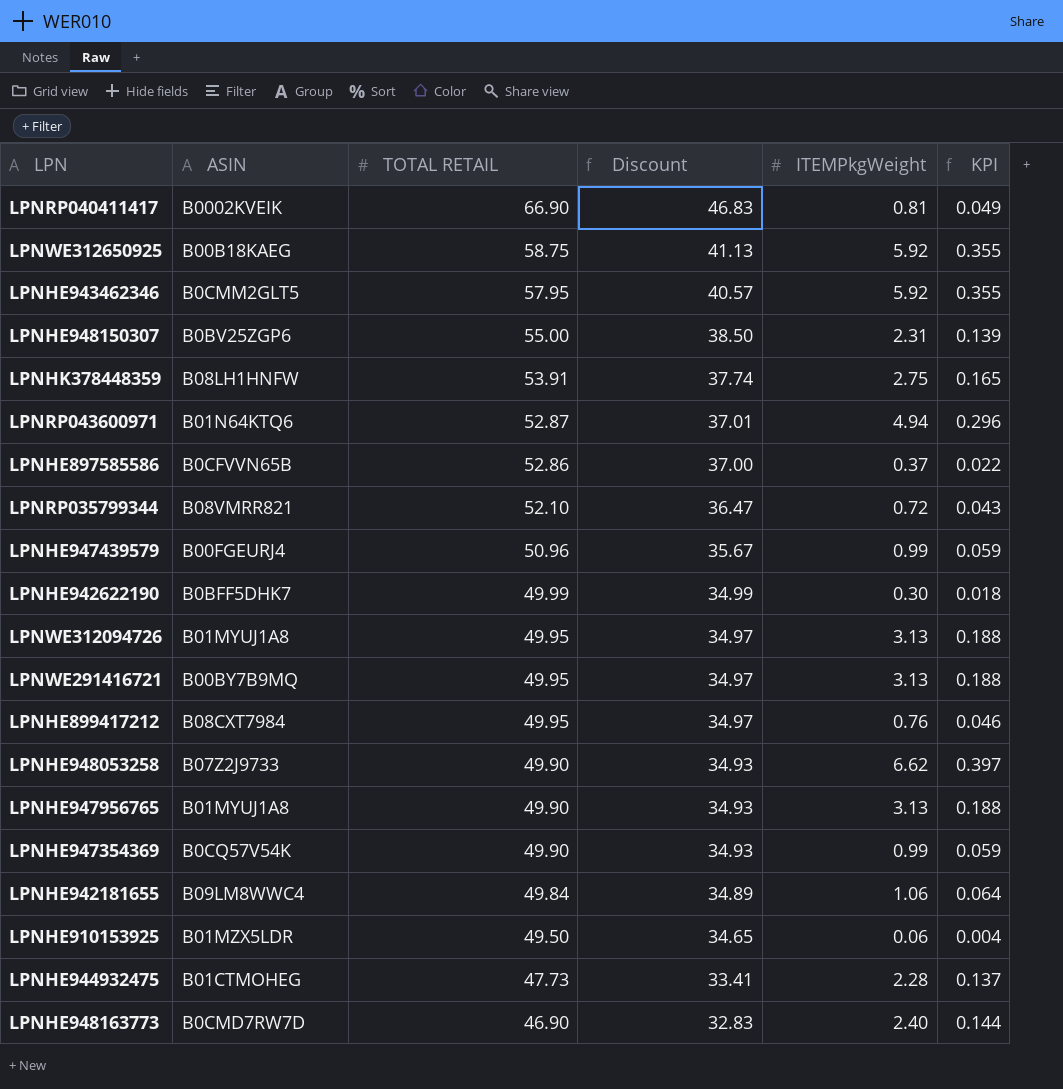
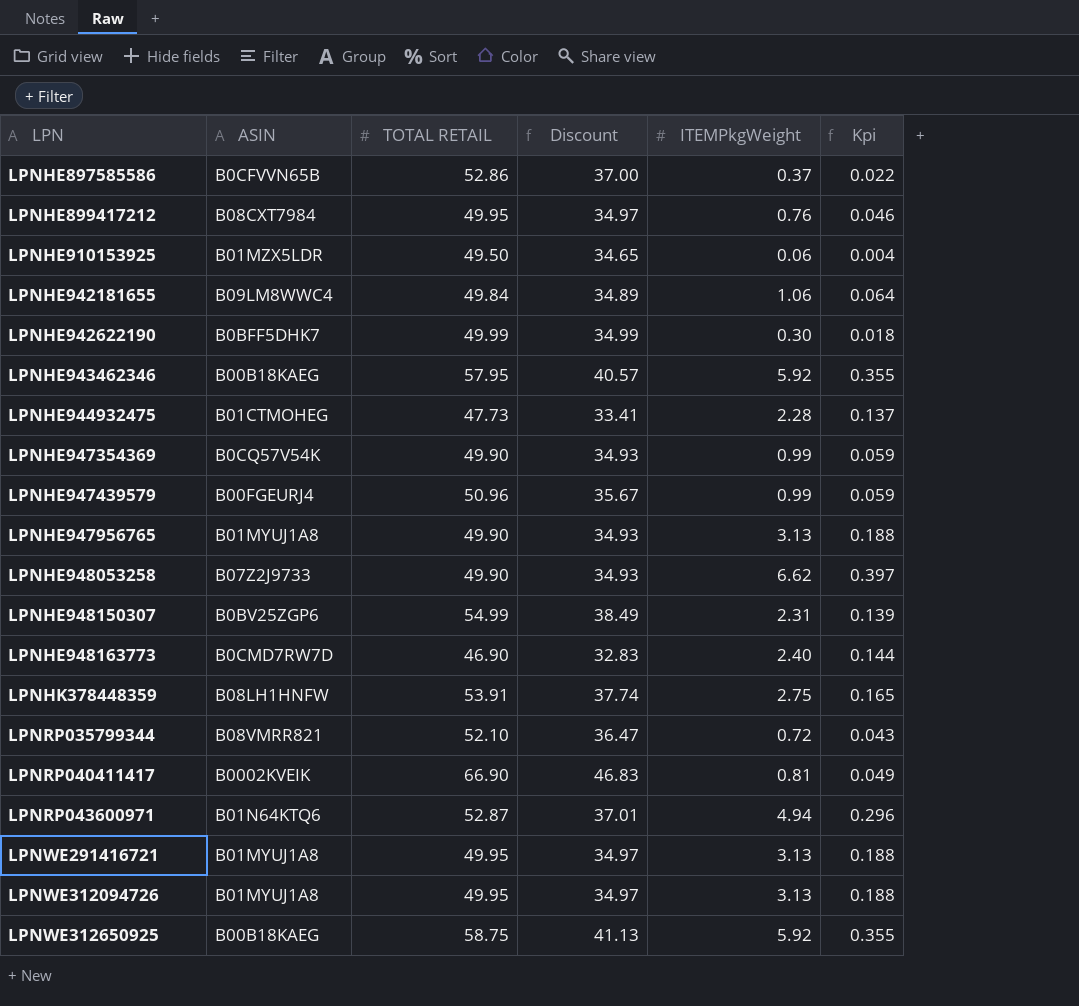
row order: TOTAL RETAIL descending -> LPN ascending
column name: KPI -> Kpi
LPNHE943462346 | ASIN: B0CMM2GLT5 -> B00B18KAEG
LPNHE948150307 | TOTAL RETAIL: 55.00 -> 54.99
LPNHE948150307 | Discount: 38.50 -> 38.49
LPNWE291416721 | ASIN: B00BY7B9MQ -> B01MYUJ1A8

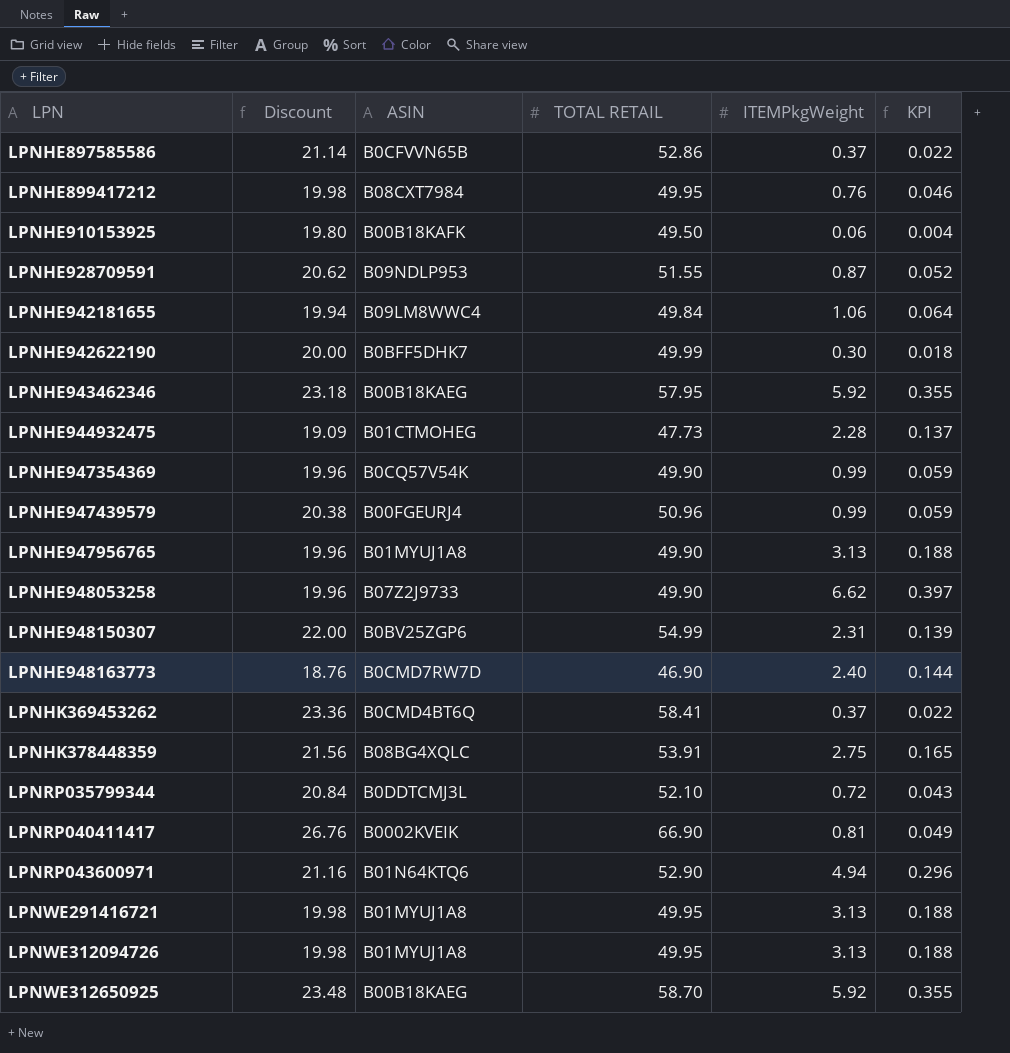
column Discount | formula: [TOTAL RETAIL] * 0.7 -> [TOTAL RETAIL] * 0.4
column Discount | position: 4 -> 2
column name: Kpi -> KPI
LPNHE910153925 | ASIN: B01MZX5LDR -> B00B18KAFK
row LPNHE928709591: none -> 20.62 | B09NDLP953 | 51.55 | 0.87 | 0.052
row LPNHK369453262: none -> 23.36 | B0CMD4BT6Q | 58.41 | 0.37 | 0.022
LPNHK378448359 | ASIN: B08LH1HNFW -> B08BG4XQLC
LPNRP035799344 | ASIN: B08VMRR821 -> B0DDTCMJ3L
LPNRP043600971 | TOTAL RETAIL: 52.87 -> 52.90
LPNWE312650925 | TOTAL RETAIL: 58.75 -> 58.70

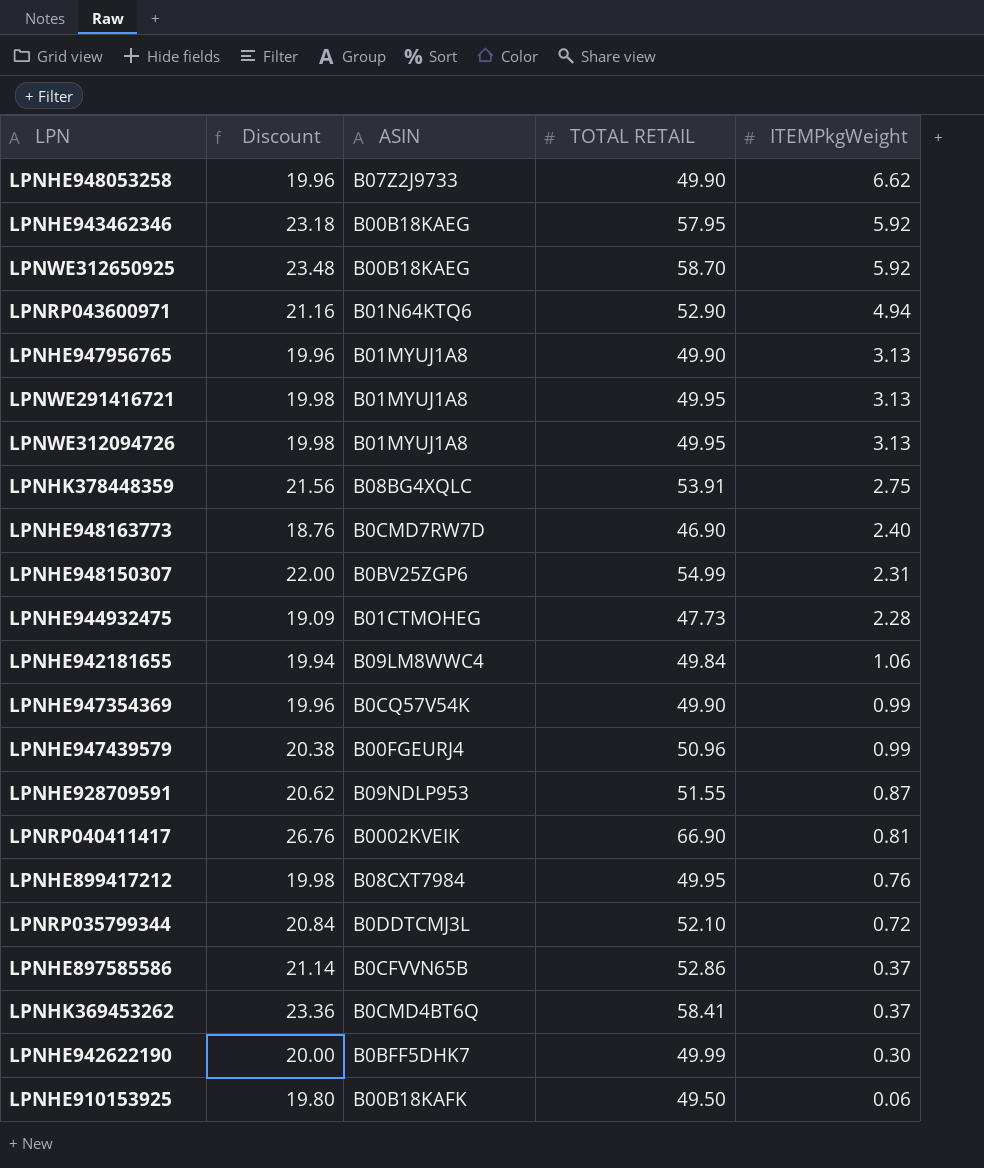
row order: LPN ascending -> ITEMPkgWeight descending
column KPI | formula: [ITEMPkgWeight] * 0.06 -> none

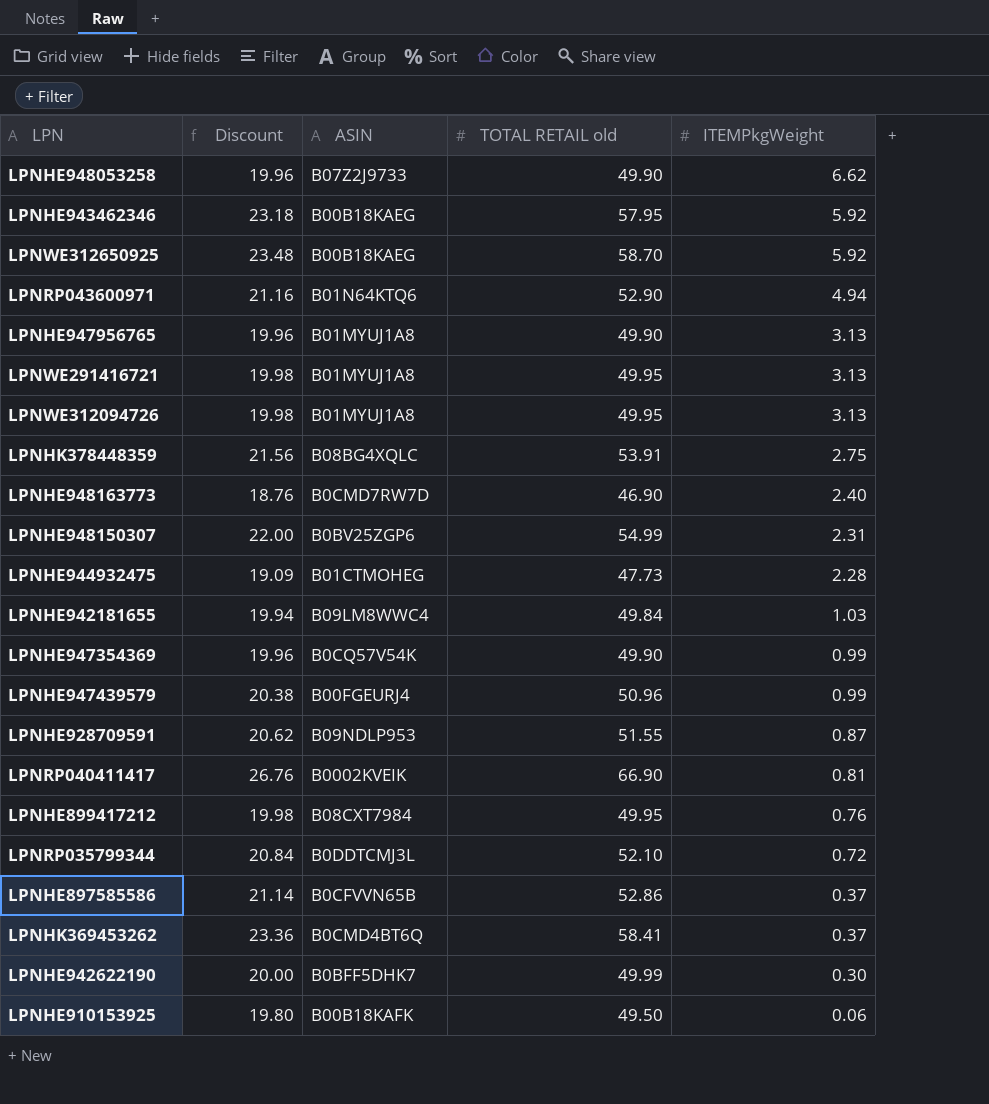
column name: TOTAL RETAIL -> TOTAL RETAIL old
LPNHE942181655 | ITEMPkgWeight: 1.06 -> 1.03

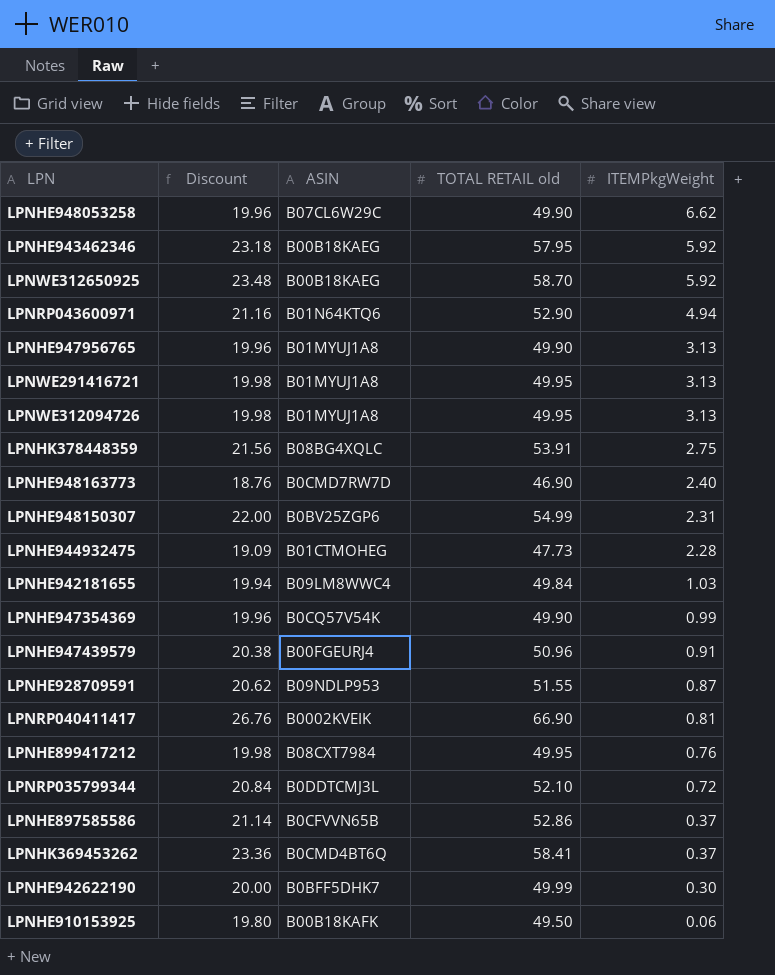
LPNHE948053258 | ASIN: B07Z2J9733 -> B07CL6W29C
LPNHE947439579 | ITEMPkgWeight: 0.99 -> 0.91

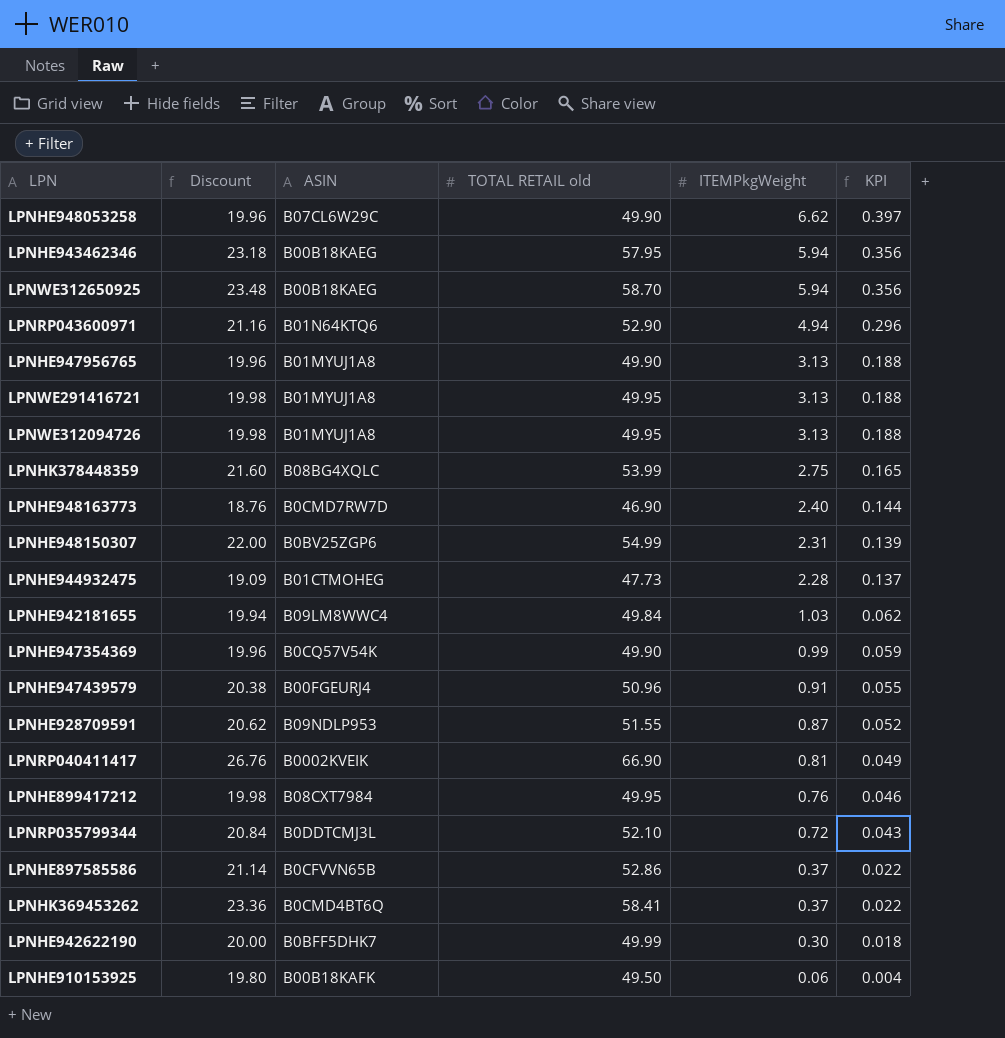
column KPI | formula: none -> [ITEMPkgWeight] * 0.06
LPNHE943462346 | ITEMPkgWeight: 5.92 -> 5.94
LPNWE312650925 | ITEMPkgWeight: 5.92 -> 5.94
LPNHK378448359 | Discount: 21.56 -> 21.60
LPNHK378448359 | TOTAL RETAIL old: 53.91 -> 53.99

